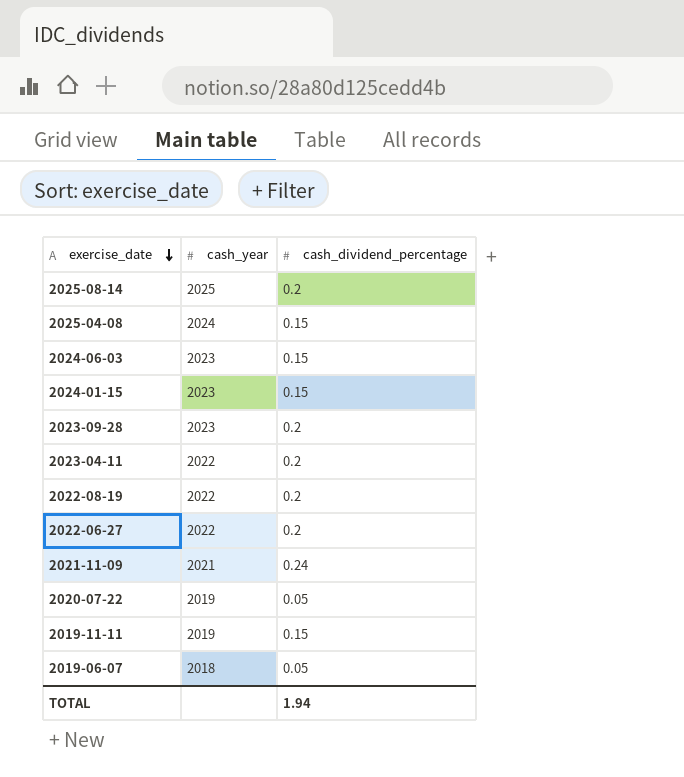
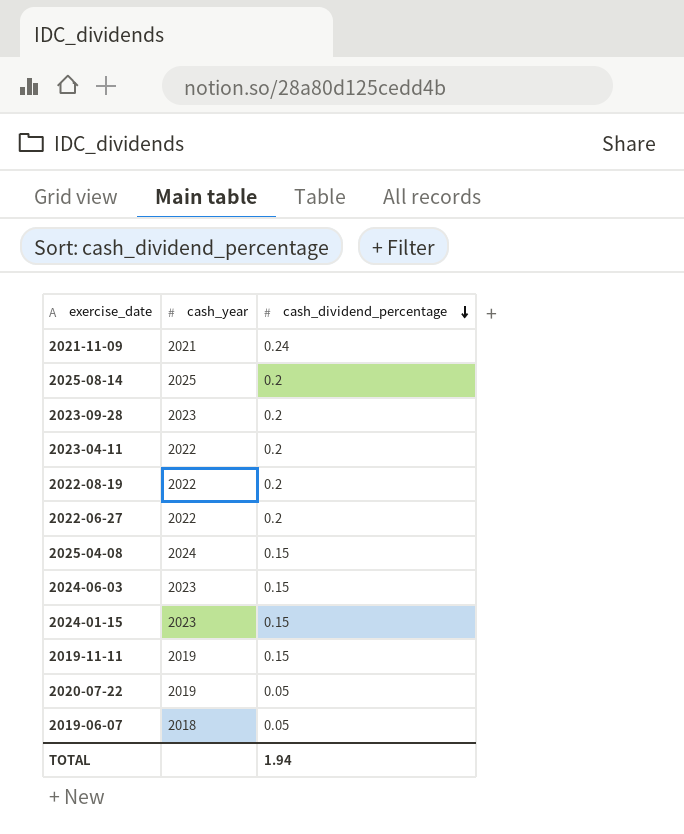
row order: exercise_date descending -> cash_dividend_percentage descending

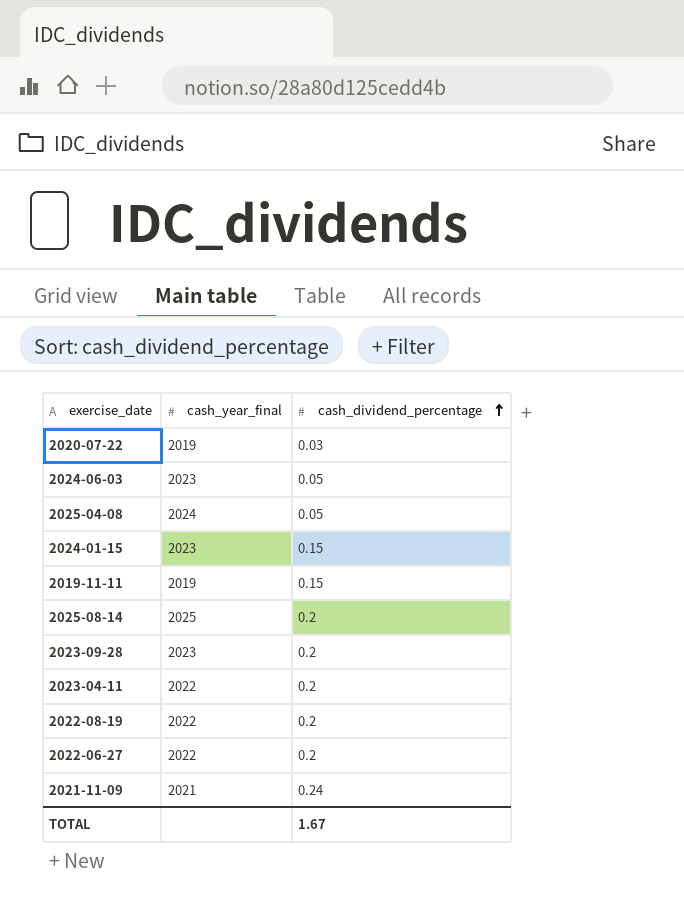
row order: cash_dividend_percentage descending -> cash_dividend_percentage ascending
column name: cash_year -> cash_year_final
row 2019-06-07: 2018 | 0.05 -> none
2020-07-22 | cash_dividend_percentage: 0.05 -> 0.03
2024-06-03 | cash_dividend_percentage: 0.15 -> 0.05
2025-04-08 | cash_dividend_percentage: 0.15 -> 0.05
TOTAL | cash_dividend_percentage: 1.94 -> 1.67

